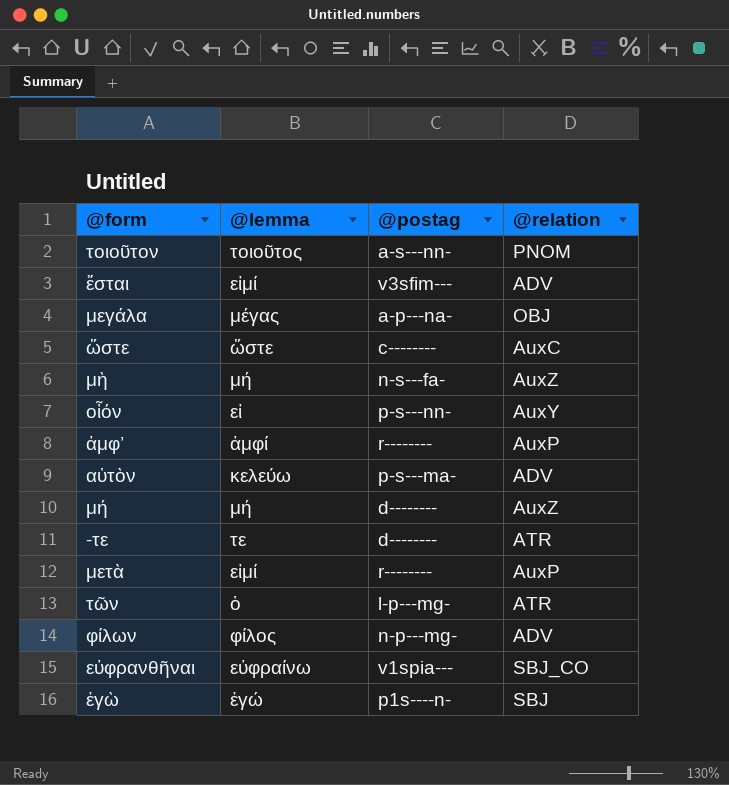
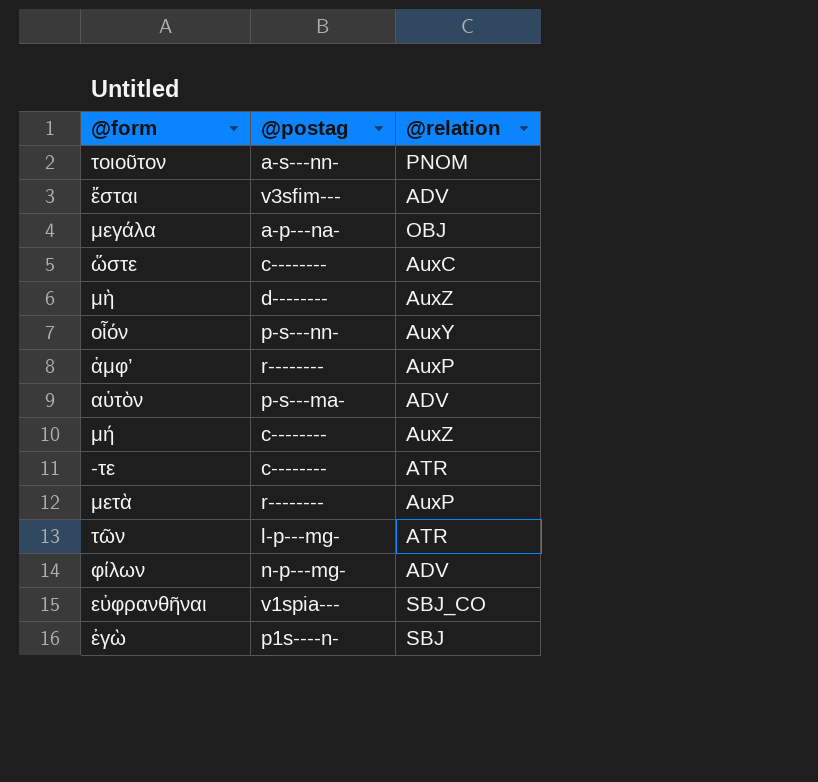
column @lemma | position: 2 -> none
μὴ | @postag: n-s---fa- -> d--------
μή | @postag: d-------- -> c--------
-τε | @postag: d-------- -> c--------

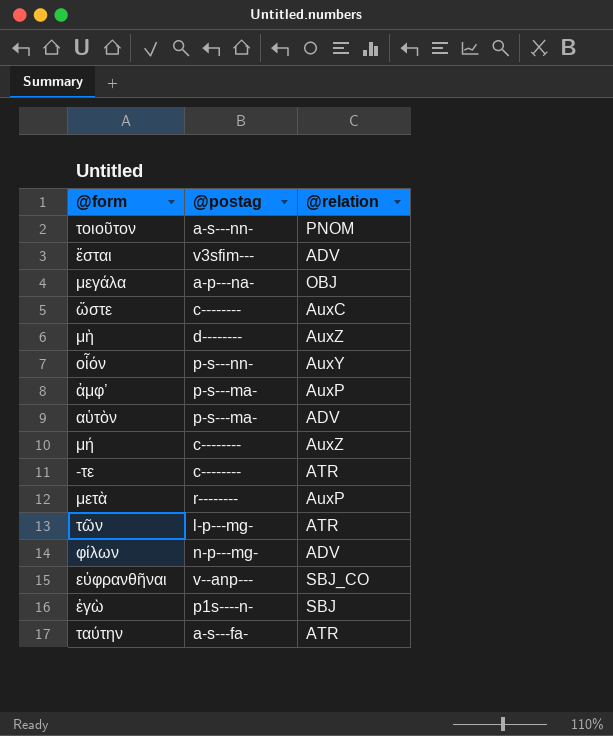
ἀμφ’ | @postag: r-------- -> p-s---ma-
εὐφρανθῆναι | @postag: v1spia--- -> v--anp---
row ταύτην: none -> a-s---fa- | ATR

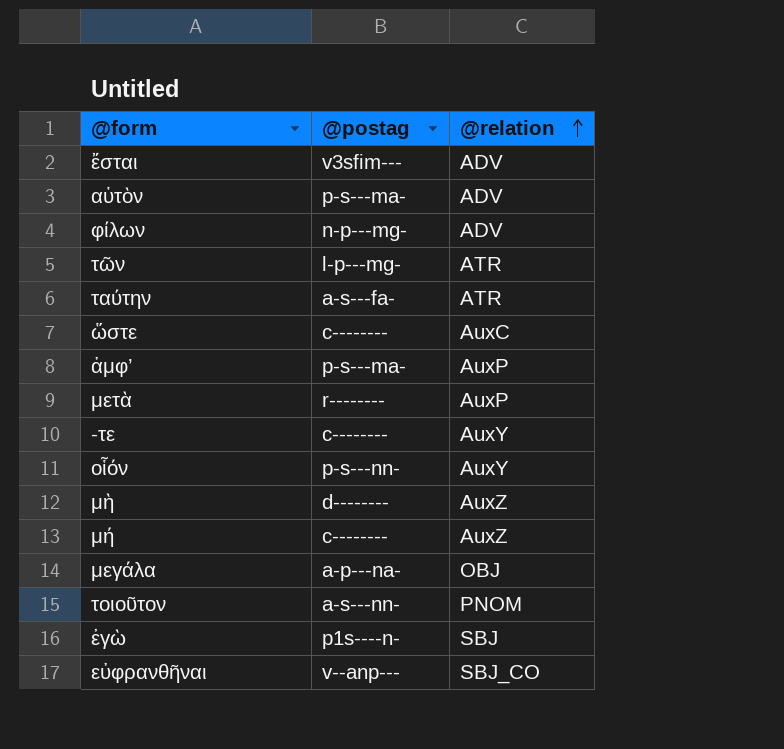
row order: none -> @relation ascending
-τε | @relation: ATR -> AuxY

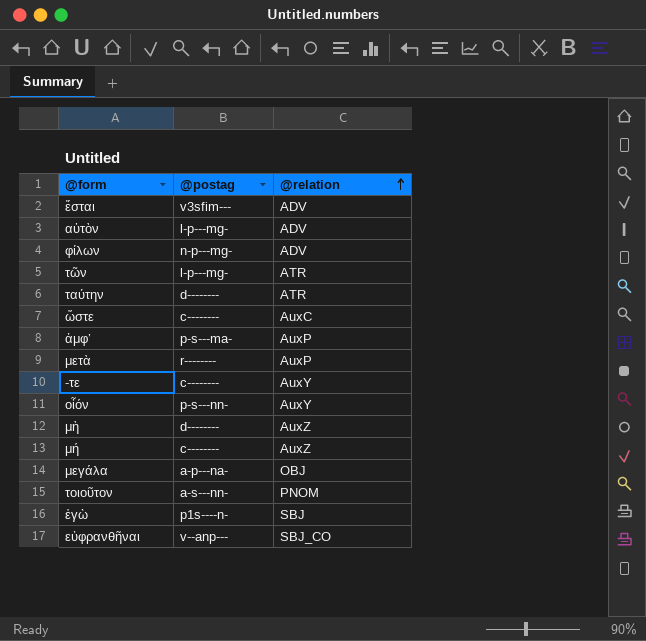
αὑτὸν | @postag: p-s---ma- -> l-p---mg-
ταύτην | @postag: a-s---fa- -> d--------

